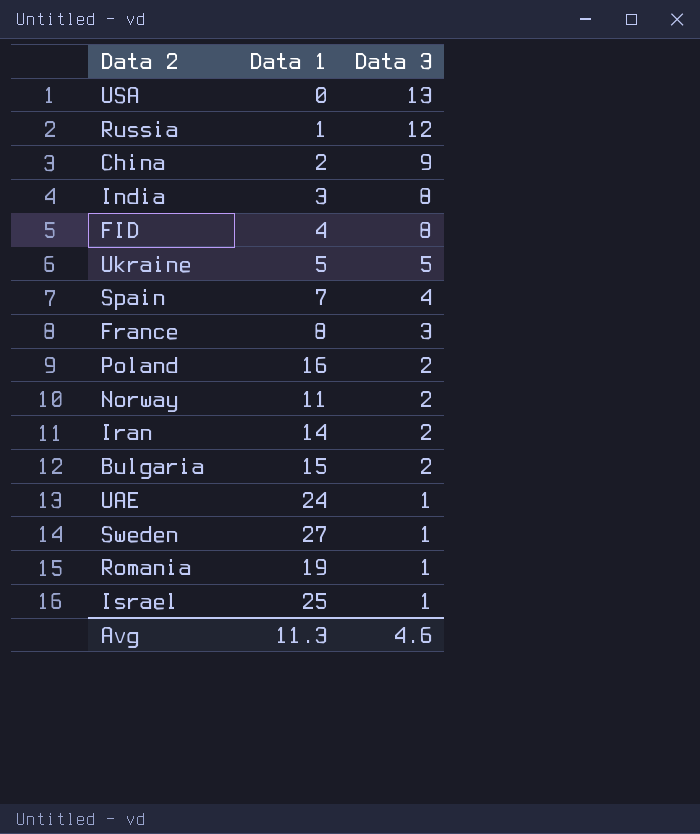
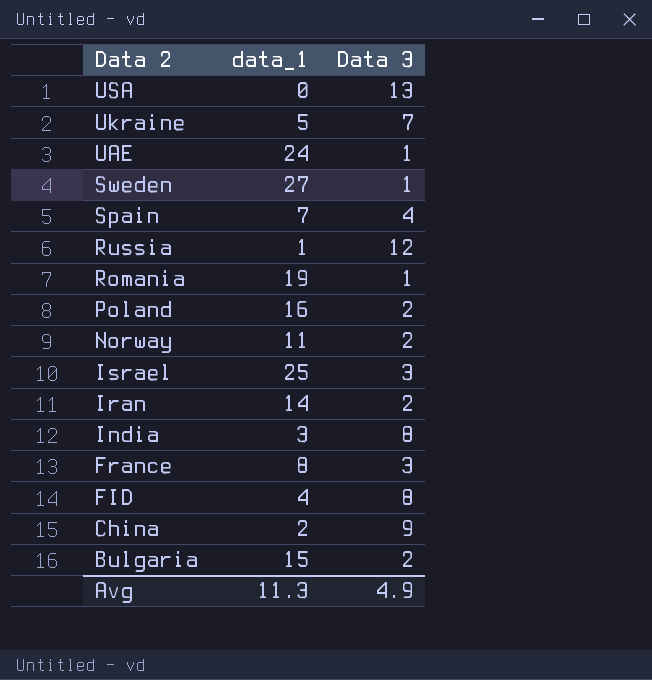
row order: Data 3 descending -> Data 2 descending
column name: Data 1 -> data_1
Ukraine | Data 3: 5 -> 7
Israel | Data 3: 1 -> 3
Avg | Data 3: 4.6 -> 4.9

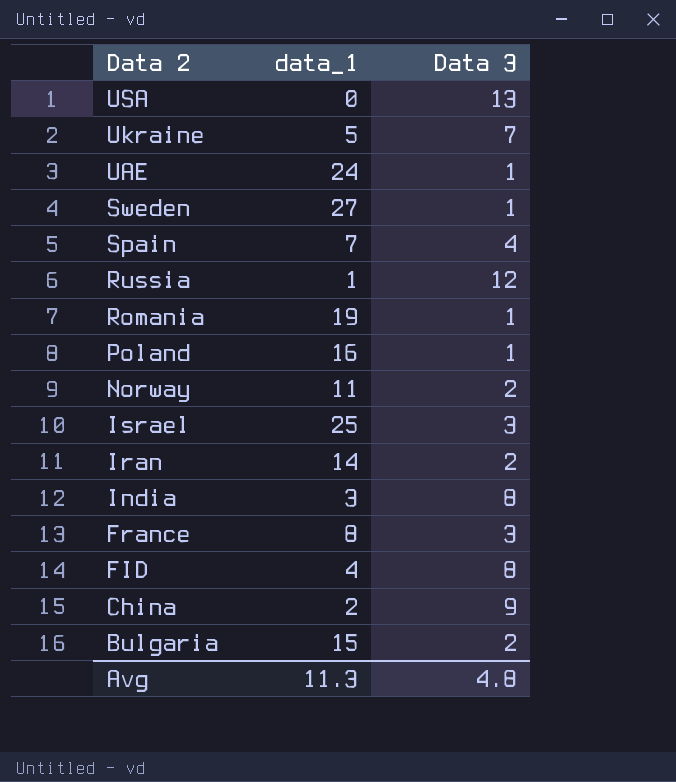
Poland | Data 3: 2 -> 1
Avg | Data 3: 4.9 -> 4.8

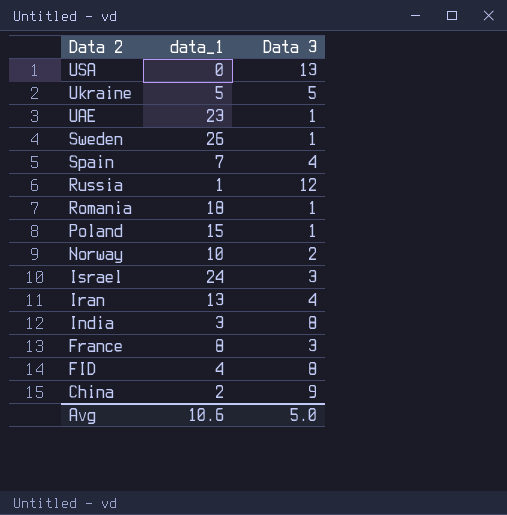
row Bulgaria: 15 | 2 -> none
Ukraine | Data 3: 7 -> 5
UAE | data_1: 24 -> 23
Sweden | data_1: 27 -> 26
Romania | data_1: 19 -> 18
Poland | data_1: 16 -> 15
Norway | data_1: 11 -> 10
Israel | data_1: 25 -> 24
Iran | data_1: 14 -> 13
Iran | Data 3: 2 -> 4
Avg | data_1: 11.3 -> 10.6
Avg | Data 3: 4.8 -> 5.0

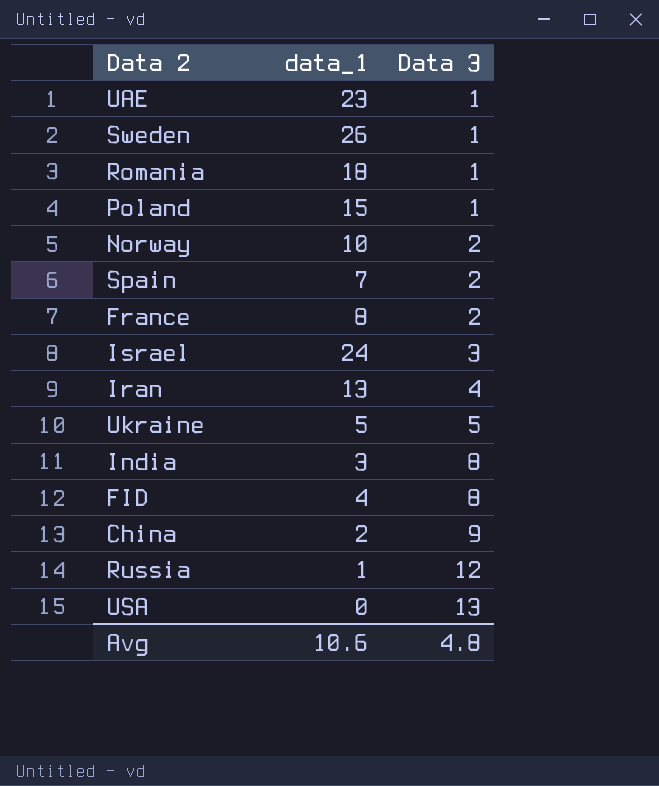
row order: Data 2 descending -> Data 3 ascending
Spain | Data 3: 4 -> 2
France | Data 3: 3 -> 2
Avg | Data 3: 5.0 -> 4.8

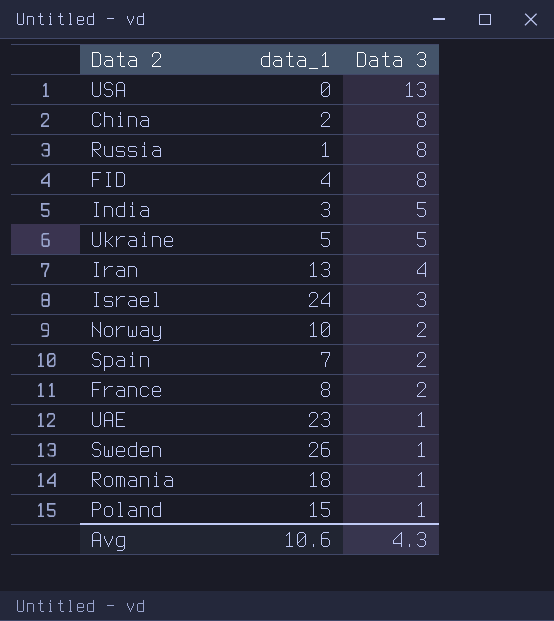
row order: Data 3 ascending -> Data 3 descending
China | Data 3: 9 -> 8
Russia | Data 3: 12 -> 8
India | Data 3: 8 -> 5
Avg | Data 3: 4.8 -> 4.3

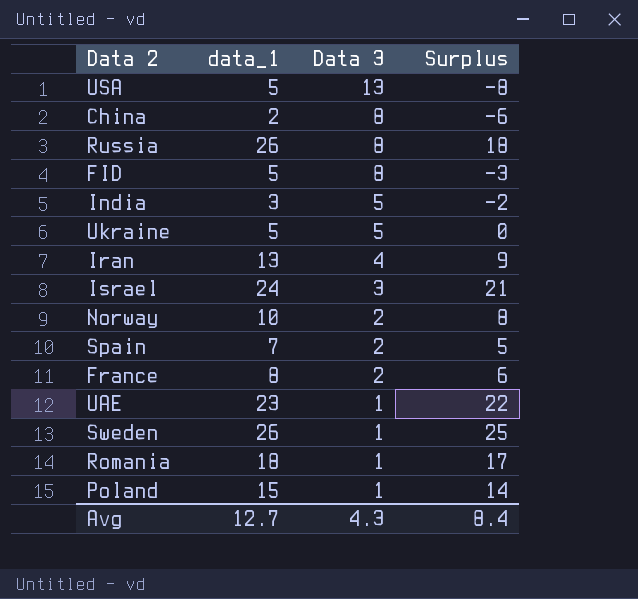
column Surplus | formula: none -> [data_1] - [Data 3]
USA | data_1: 0 -> 5
Russia | data_1: 1 -> 26
FID | data_1: 4 -> 5
Avg | data_1: 10.6 -> 12.7

